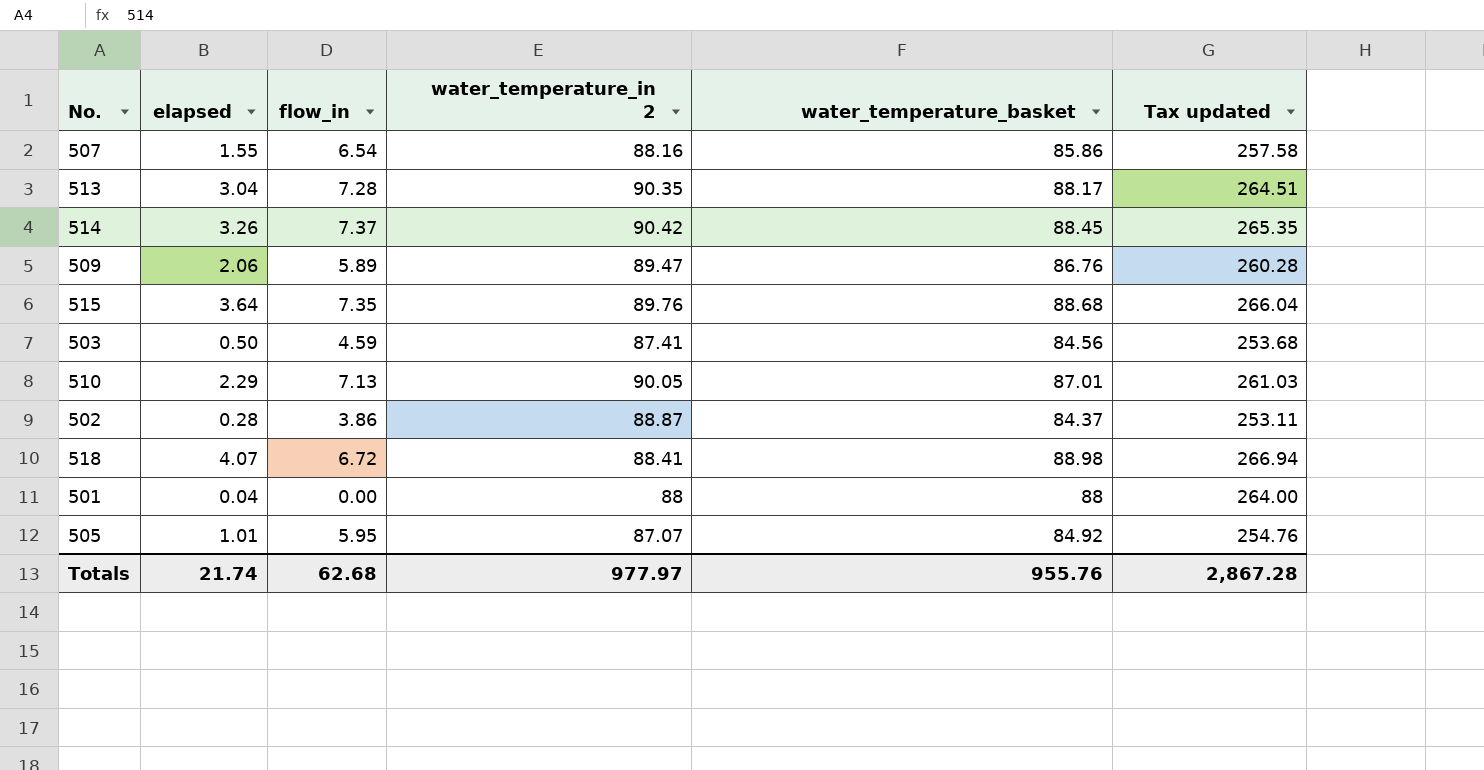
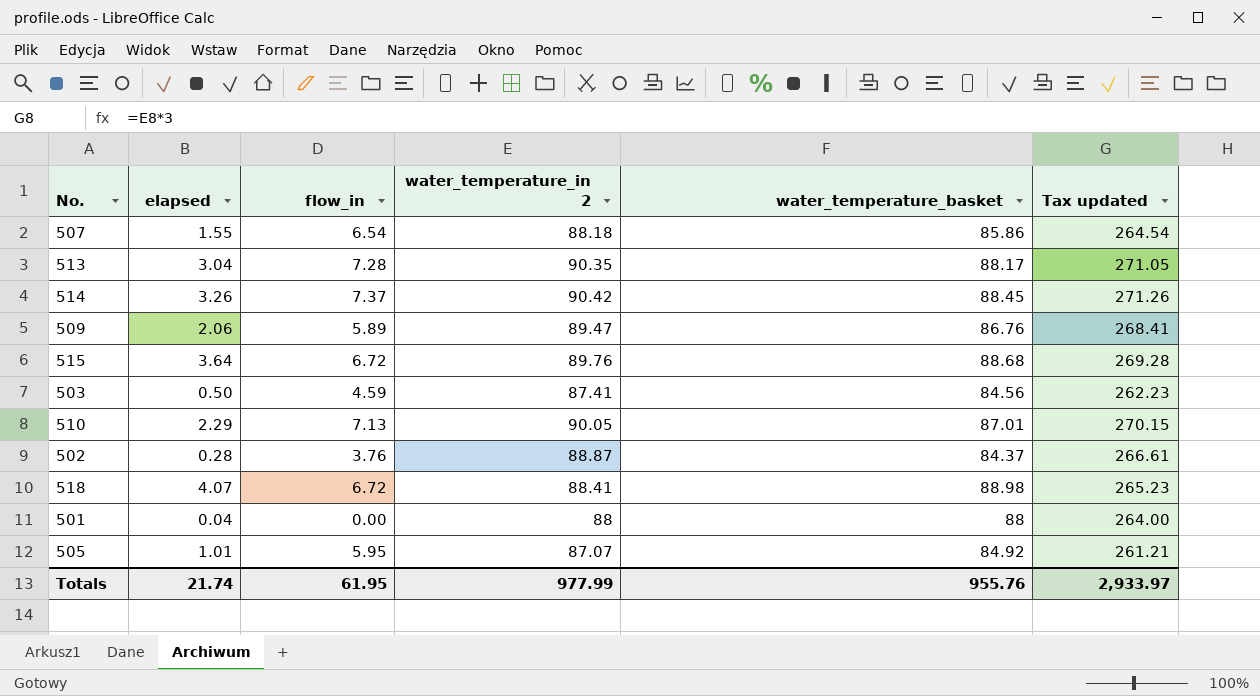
column Tax updated | formula: [water_temperature_basket] * 3 -> [water_temperature_in 2] * 3
507 | water_temperature_in 2: 88.16 -> 88.18
515 | flow_in: 7.35 -> 6.72
502 | flow_in: 3.86 -> 3.76
Totals | flow_in: 62.68 -> 61.95
Totals | water_temperature_in 2: 977.97 -> 977.99
Totals | Tax updated: 2,867.28 -> 2,933.97

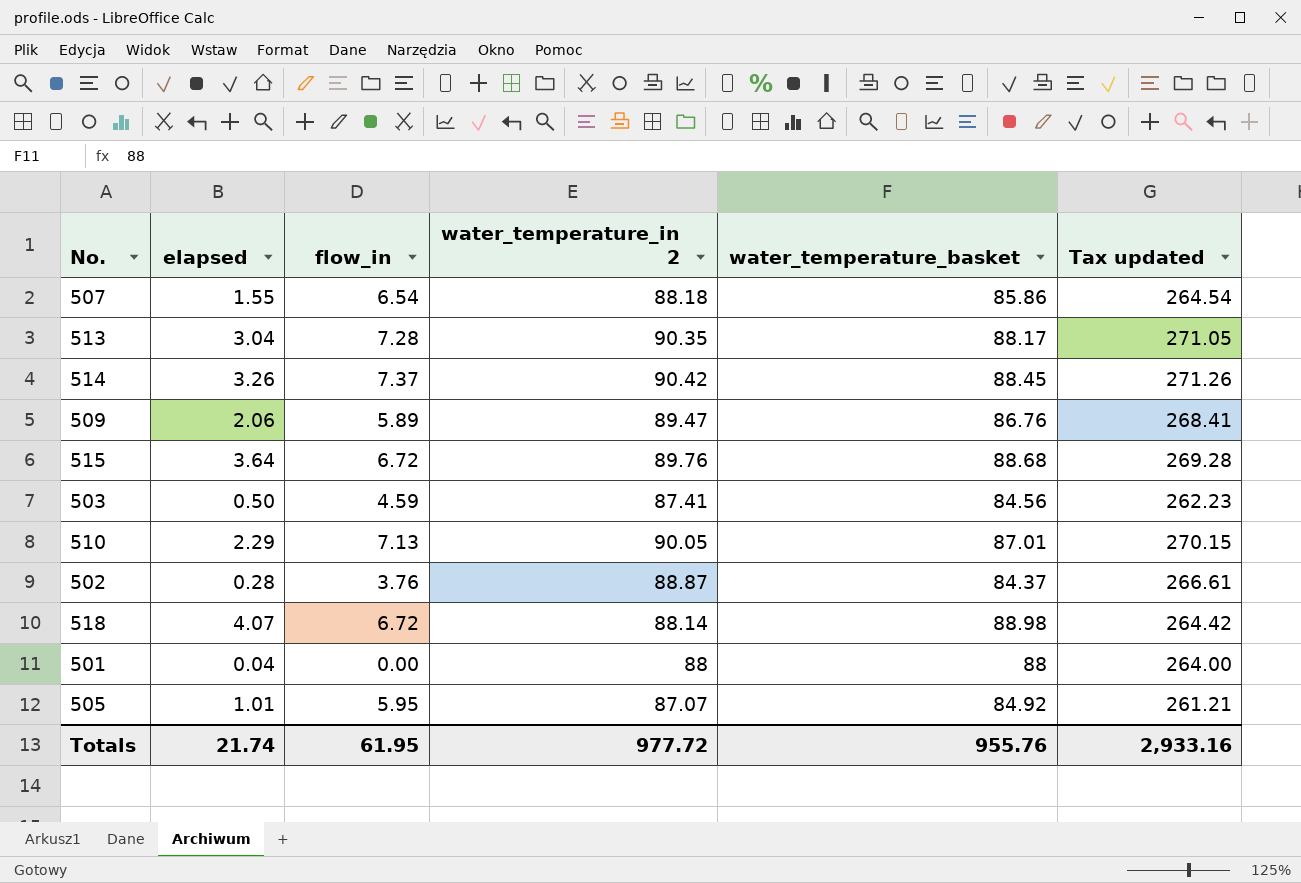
518 | water_temperature_in 2: 88.41 -> 88.14
518 | Tax updated: 265.23 -> 264.42
Totals | water_temperature_in 2: 977.99 -> 977.72
Totals | Tax updated: 2,933.97 -> 2,933.16

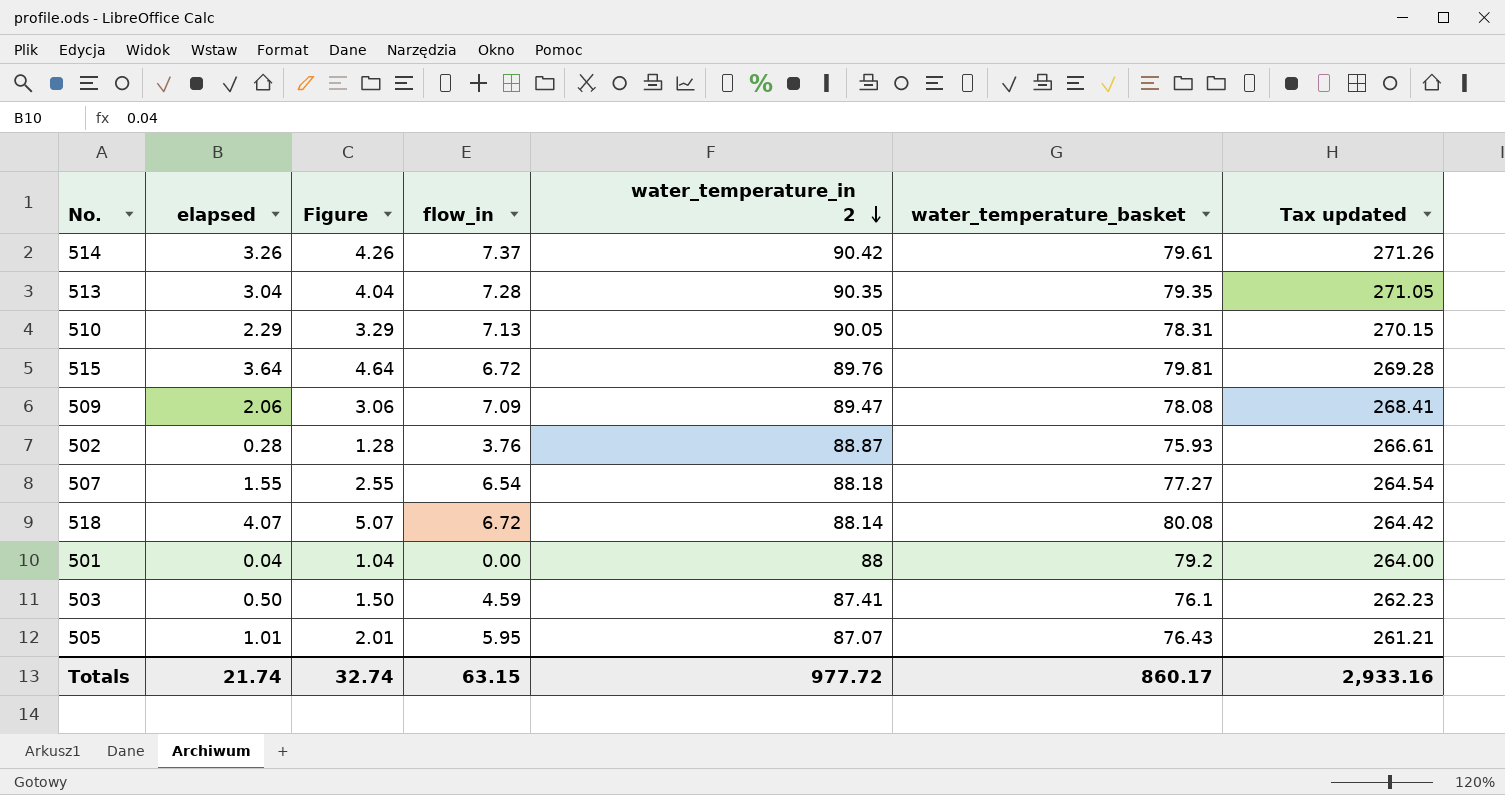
row order: none -> water_temperature_in 2 descending
column Figure | formula: none -> [elapsed] + 1
514 | water_temperature_basket: 88.45 -> 79.61
513 | water_temperature_basket: 88.17 -> 79.35
510 | water_temperature_basket: 87.01 -> 78.31
515 | water_temperature_basket: 88.68 -> 79.81
509 | flow_in: 5.89 -> 7.09
509 | water_temperature_basket: 86.76 -> 78.08
502 | water_temperature_basket: 84.37 -> 75.93
507 | water_temperature_basket: 85.86 -> 77.27
518 | water_temperature_basket: 88.98 -> 80.08
501 | water_temperature_basket: 88 -> 79.2
503 | water_temperature_basket: 84.56 -> 76.1
505 | water_temperature_basket: 84.92 -> 76.43
Totals | flow_in: 61.95 -> 63.15
Totals | water_temperature_basket: 955.76 -> 860.17

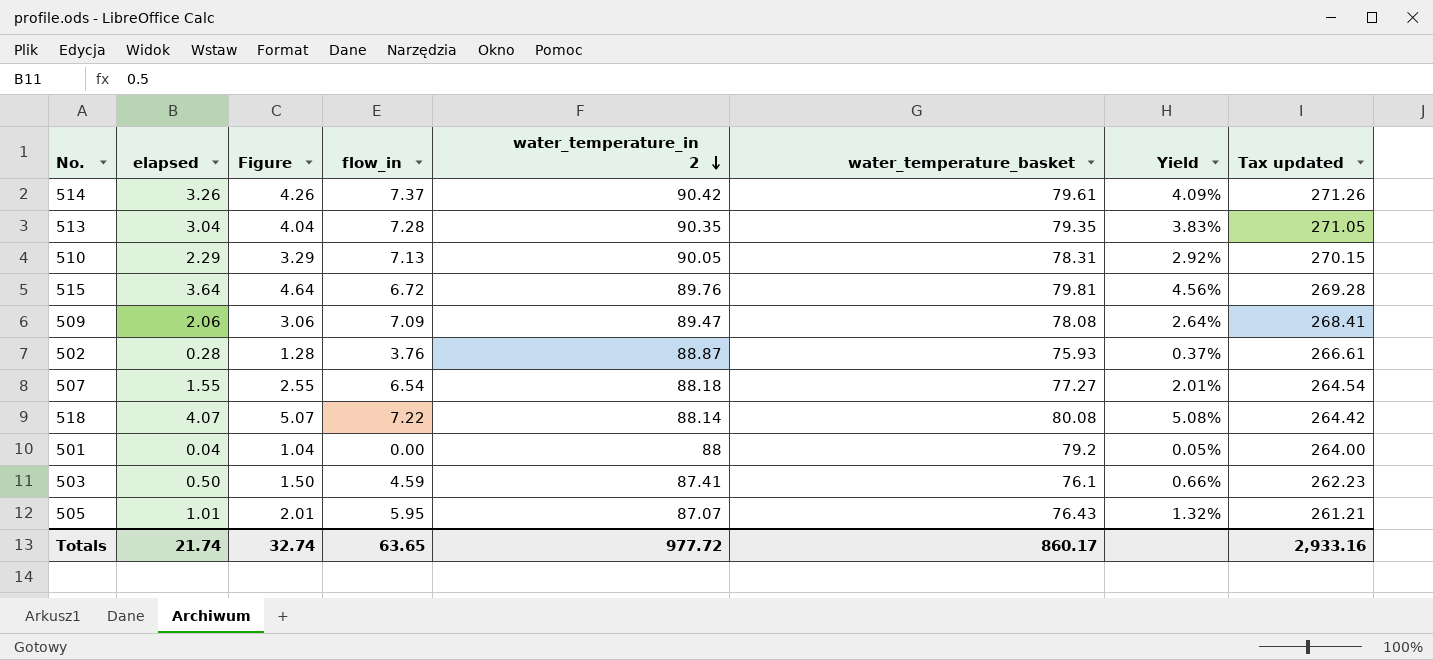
column Yield | formula: none -> [elapsed] / [water_temperature_basket]
518 | flow_in: 6.72 -> 7.22
Totals | flow_in: 63.15 -> 63.65

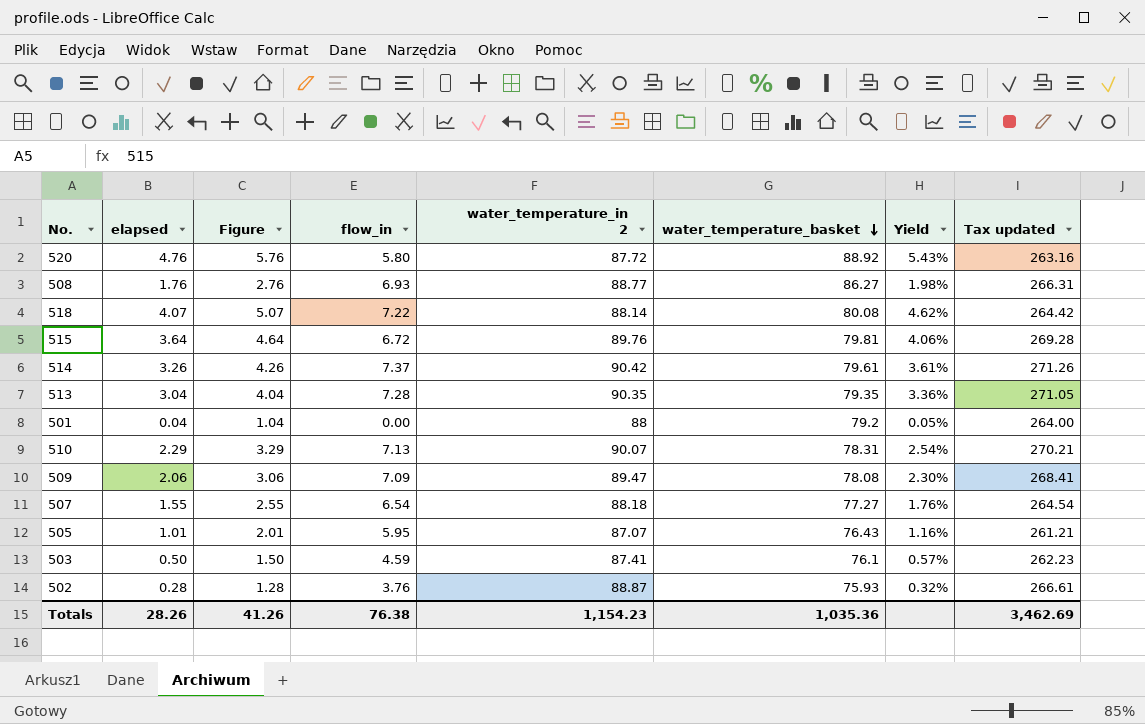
row order: water_temperature_in 2 descending -> water_temperature_basket descending
column Yield | formula: [elapsed] / [water_temperature_basket] -> [elapsed] / [water_temperature_in 2]
row 520: none -> 4.76 | 5.76 | 5.80 | 87.72 | 88.92 | 5.43% | 263.16
row 508: none -> 1.76 | 2.76 | 6.93 | 88.77 | 86.27 | 1.98% | 266.31
510 | water_temperature_in 2: 90.05 -> 90.07
510 | Tax updated: 270.15 -> 270.21
Totals | elapsed: 21.74 -> 28.26
Totals | Figure: 32.74 -> 41.26
Totals | flow_in: 63.65 -> 76.38
Totals | water_temperature_in 2: 977.72 -> 1,154.23
Totals | water_temperature_basket: 860.17 -> 1,035.36
Totals | Tax updated: 2,933.16 -> 3,462.69

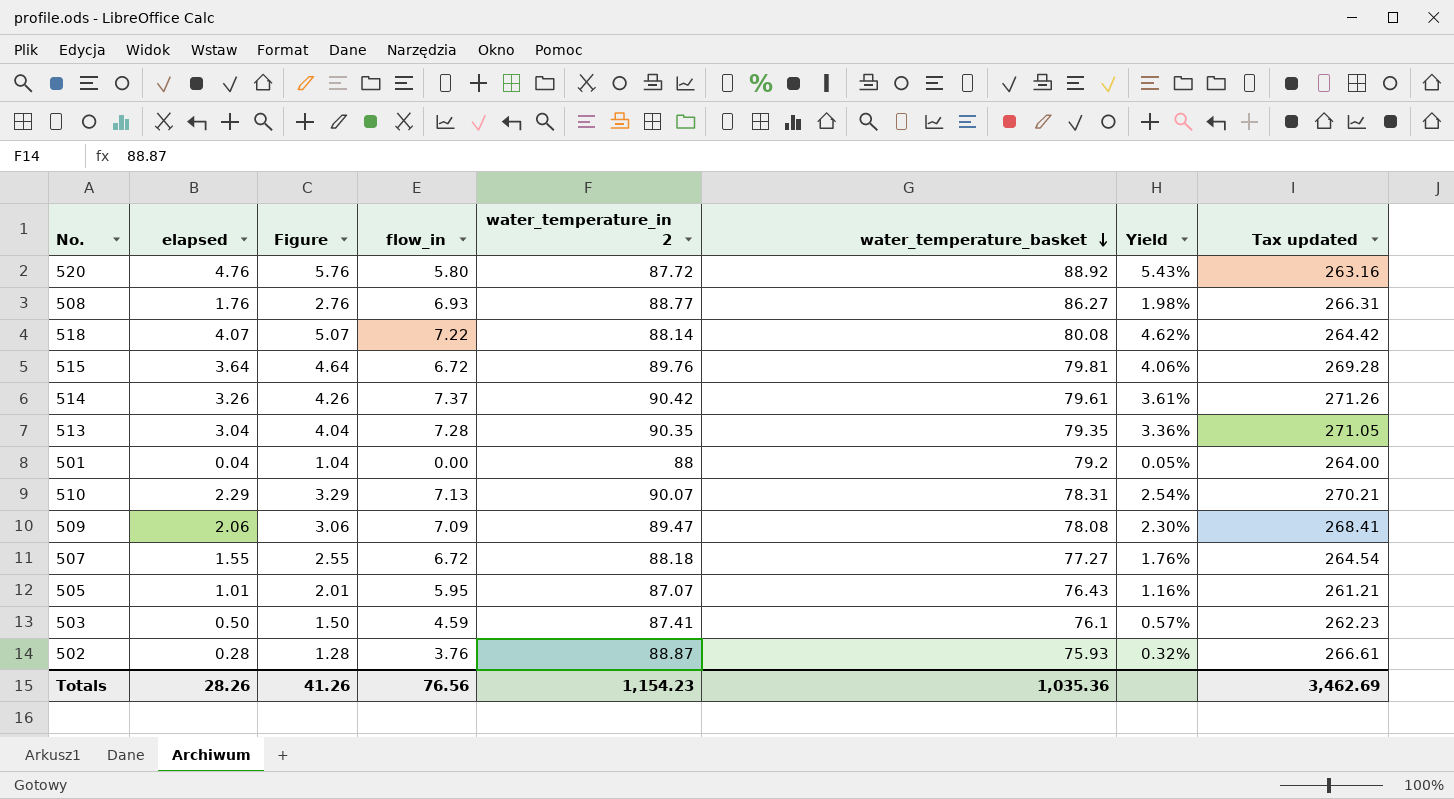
507 | flow_in: 6.54 -> 6.72
Totals | flow_in: 76.38 -> 76.56

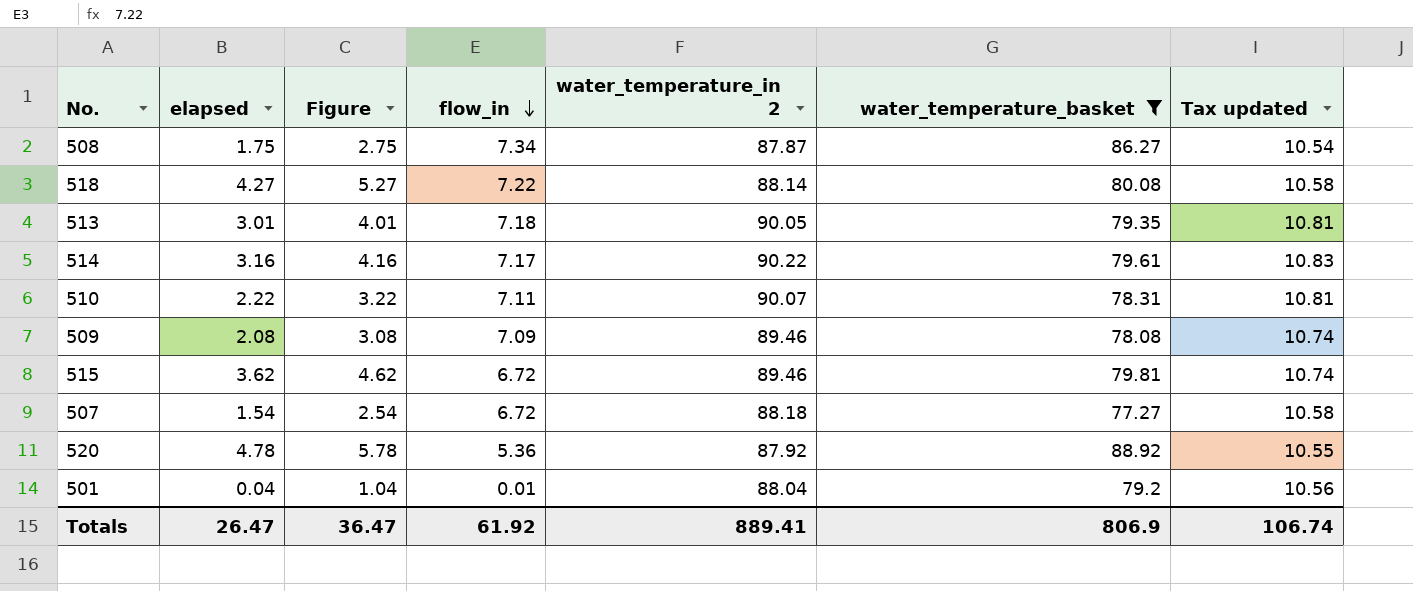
filter: none -> water_temperature_basket >= 77.27
row order: water_temperature_basket descending -> flow_in descending
column Yield | formula: [elapsed] / [water_temperature_in 2] -> none
column Tax updated | formula: [water_temperature_in 2] * 3 -> [water_temperature_in 2] * 0.12
508 | elapsed: 1.76 -> 1.75
508 | Figure: 2.76 -> 2.75
508 | flow_in: 6.93 -> 7.34
508 | water_temperature_in 2: 88.77 -> 87.87
518 | elapsed: 4.07 -> 4.27
518 | Figure: 5.07 -> 5.27
513 | elapsed: 3.04 -> 3.01
513 | Figure: 4.04 -> 4.01
513 | flow_in: 7.28 -> 7.18
513 | water_temperature_in 2: 90.35 -> 90.05
514 | elapsed: 3.26 -> 3.16
514 | Figure: 4.26 -> 4.16
514 | flow_in: 7.37 -> 7.17
514 | water_temperature_in 2: 90.42 -> 90.22
510 | elapsed: 2.29 -> 2.22
510 | Figure: 3.29 -> 3.22
510 | flow_in: 7.13 -> 7.11
509 | elapsed: 2.06 -> 2.08
509 | Figure: 3.06 -> 3.08
509 | water_temperature_in 2: 89.47 -> 89.46
515 | elapsed: 3.64 -> 3.62
515 | Figure: 4.64 -> 4.62
515 | water_temperature_in 2: 89.76 -> 89.46
507 | elapsed: 1.55 -> 1.54
507 | Figure: 2.55 -> 2.54
520 | elapsed: 4.76 -> 4.78
520 | Figure: 5.76 -> 5.78
520 | flow_in: 5.80 -> 5.36
520 | water_temperature_in 2: 87.72 -> 87.92
501 | flow_in: 0.00 -> 0.01
501 | water_temperature_in 2: 88 -> 88.04
Totals | elapsed: 28.26 -> 26.47
Totals | Figure: 41.26 -> 36.47
Totals | flow_in: 76.56 -> 61.92
Totals | water_temperature_in 2: 1,154.23 -> 889.41
Totals | water_temperature_basket: 1,035.36 -> 806.9
Totals | Tax updated: 3,462.69 -> 106.74

